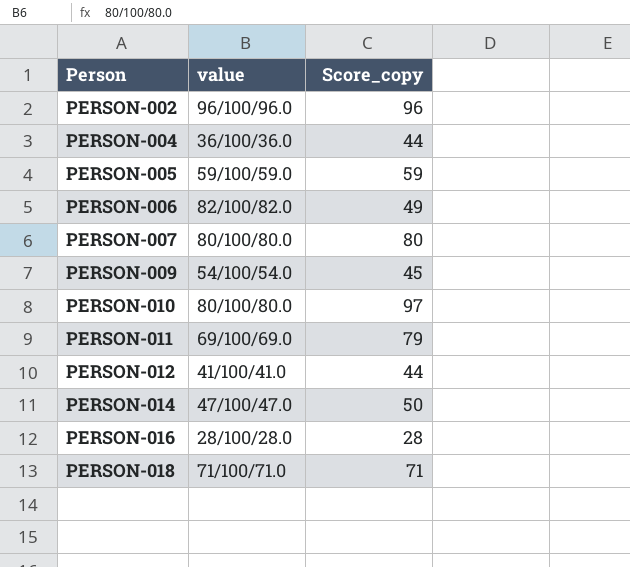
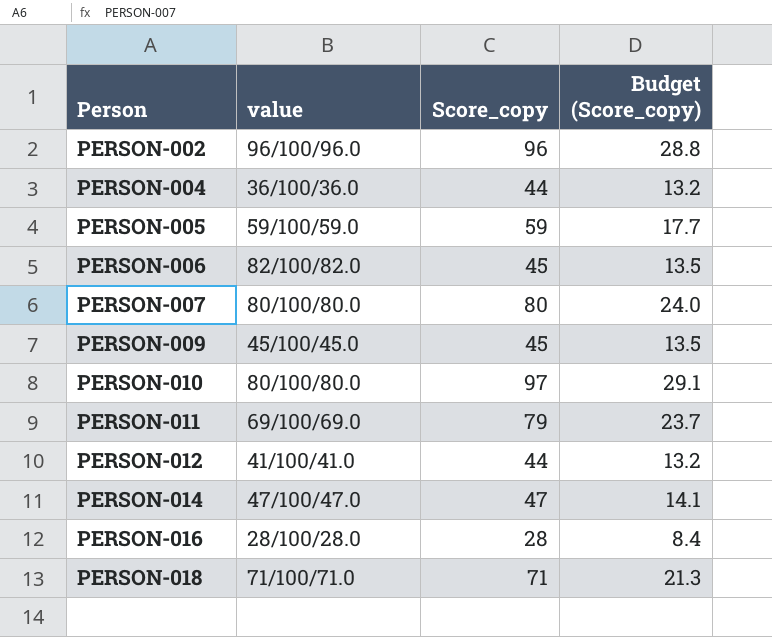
column Budget (Score_copy) | formula: none -> [Score_copy] * 0.3
PERSON-006 | Score_copy: 49 -> 45
PERSON-009 | value: 54/100/54.0 -> 45/100/45.0
PERSON-014 | Score_copy: 50 -> 47

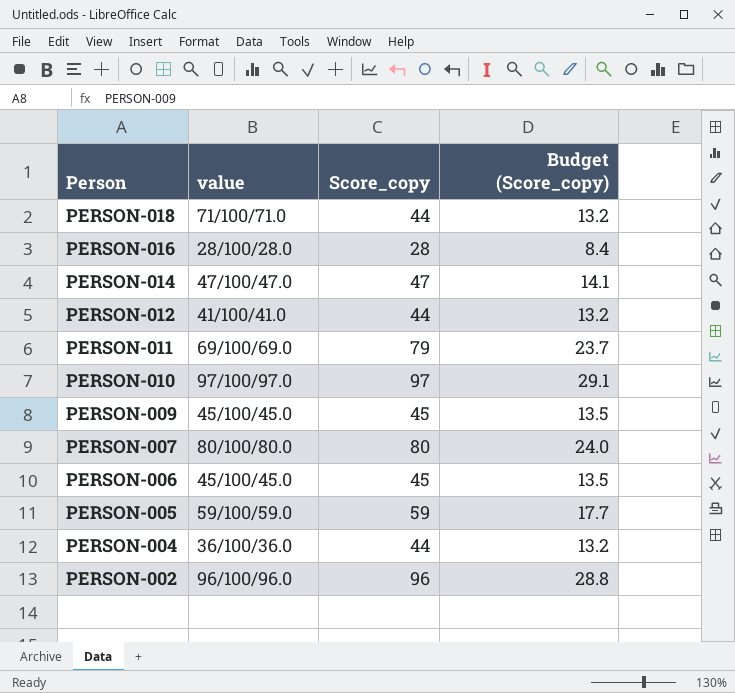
row order: Person ascending -> Person descending
PERSON-018 | Score_copy: 71 -> 44
PERSON-018 | Budget (Score_copy): 21.3 -> 13.2
PERSON-010 | value: 80/100/80.0 -> 97/100/97.0
PERSON-006 | value: 82/100/82.0 -> 45/100/45.0

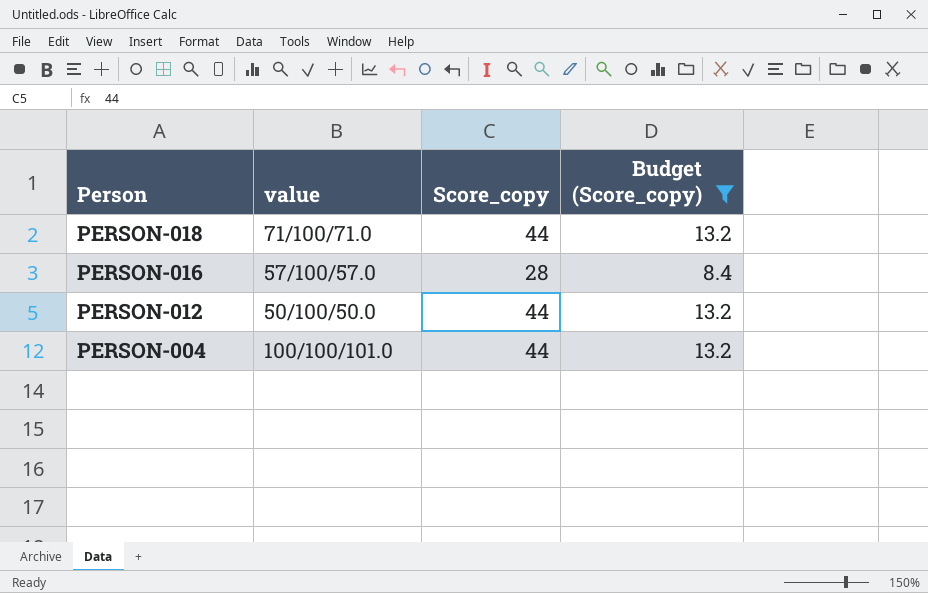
filter: none -> Budget (Score_copy) <= 13.2
PERSON-016 | value: 28/100/28.0 -> 57/100/57.0
PERSON-012 | value: 41/100/41.0 -> 50/100/50.0
PERSON-004 | value: 36/100/36.0 -> 100/100/101.0

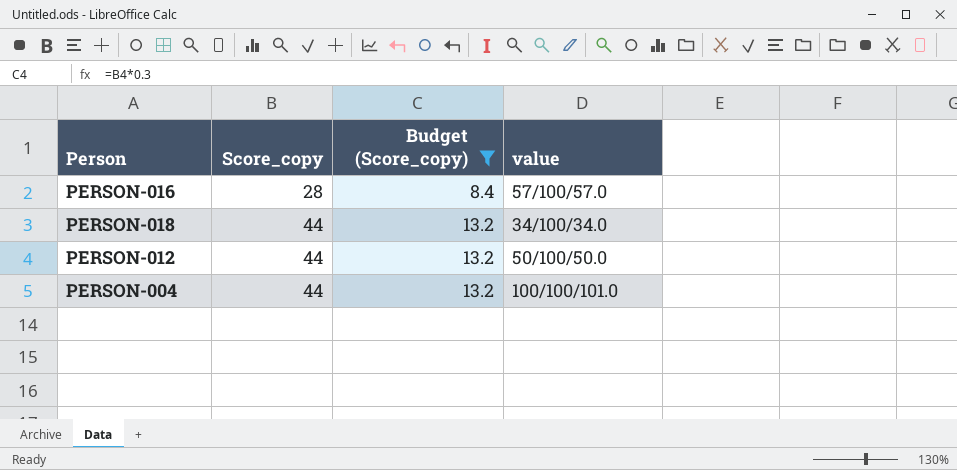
row order: Person descending -> Score_copy ascending
column value | position: 2 -> 4
PERSON-018 | value: 71/100/71.0 -> 34/100/34.0

